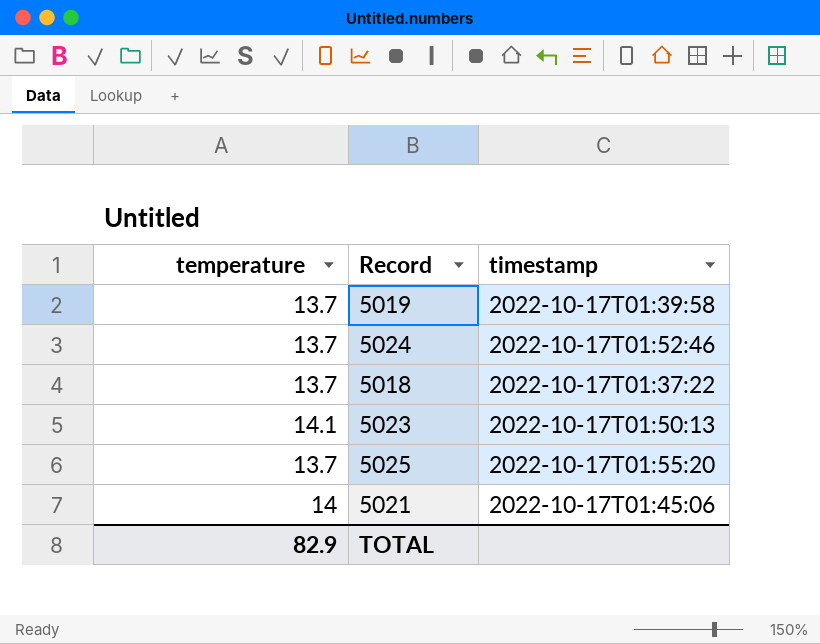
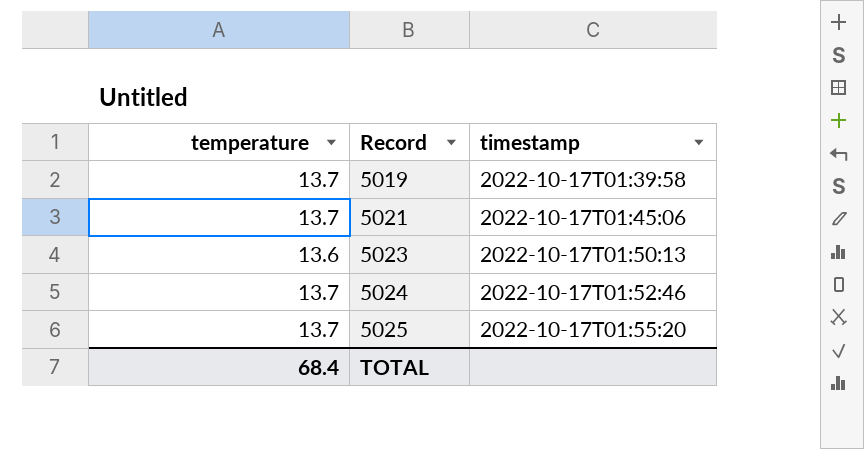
row order: none -> Record ascending
row 5018: 13.7 | 2022-10-17T01:37:22 -> none
5021 | temperature: 14 -> 13.7
5023 | temperature: 14.1 -> 13.6
TOTAL | temperature: 82.9 -> 68.4

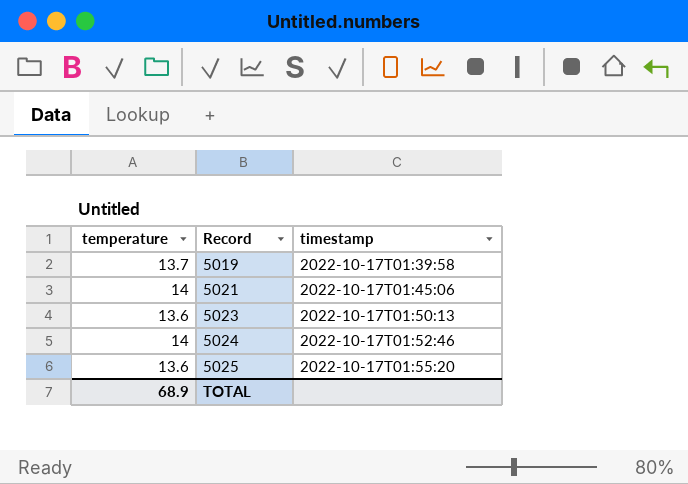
5021 | temperature: 13.7 -> 14
5024 | temperature: 13.7 -> 14
5025 | temperature: 13.7 -> 13.6
TOTAL | temperature: 68.4 -> 68.9

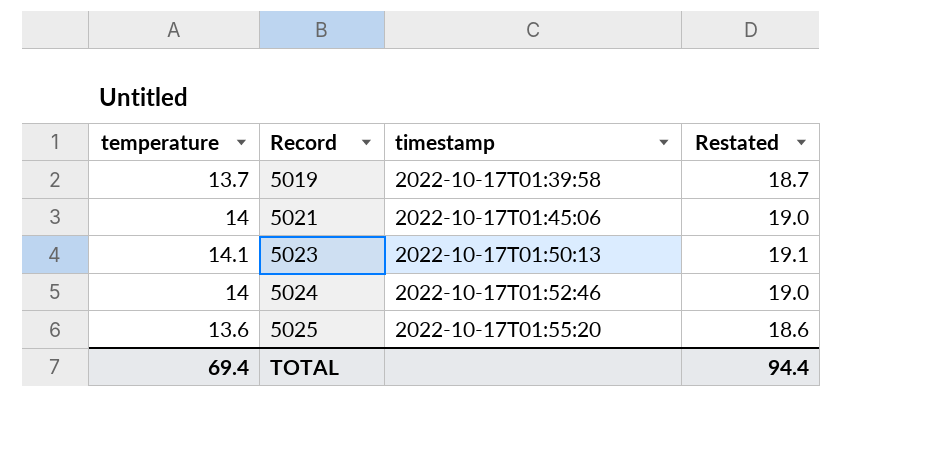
column Restated | formula: none -> [temperature] + 5
5023 | temperature: 13.6 -> 14.1
TOTAL | temperature: 68.9 -> 69.4

